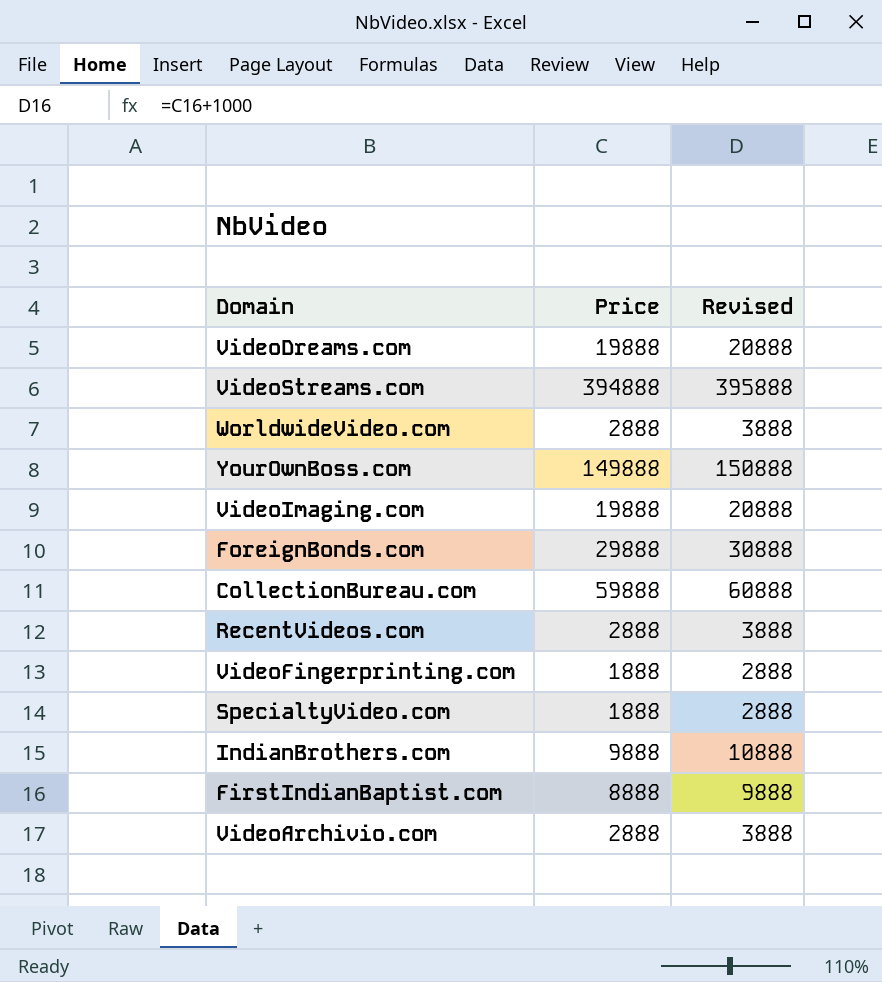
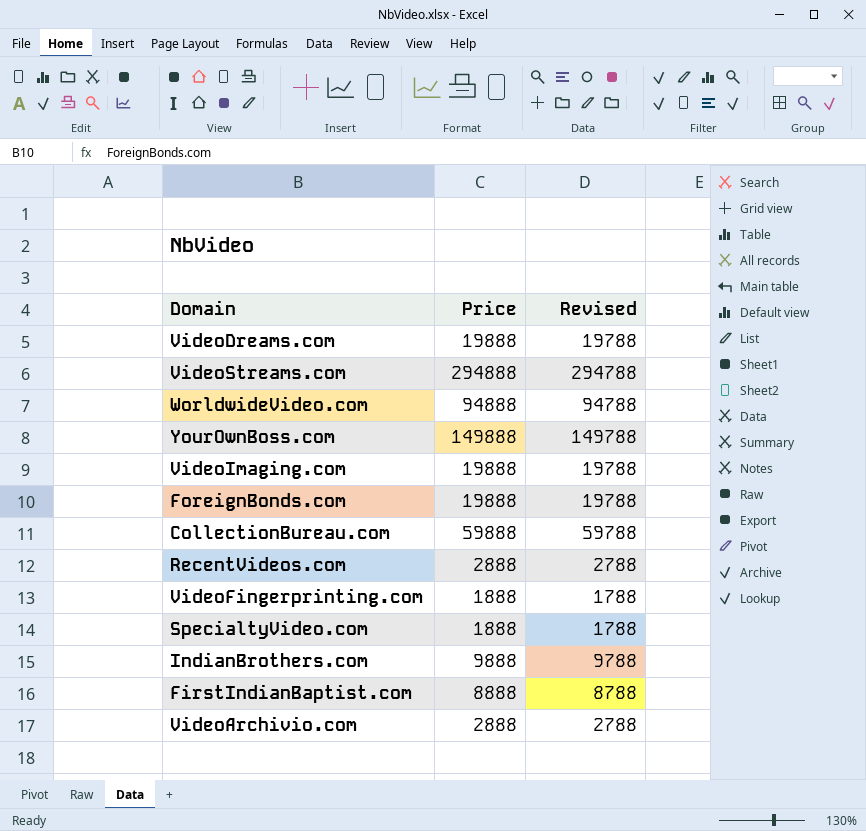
column Revised | formula: [Price] + 1000 -> [Price] - 100
VideoStreams.com | Price: 394888 -> 294888
WorldwideVideo.com | Price: 2888 -> 94888
ForeignBonds.com | Price: 29888 -> 19888

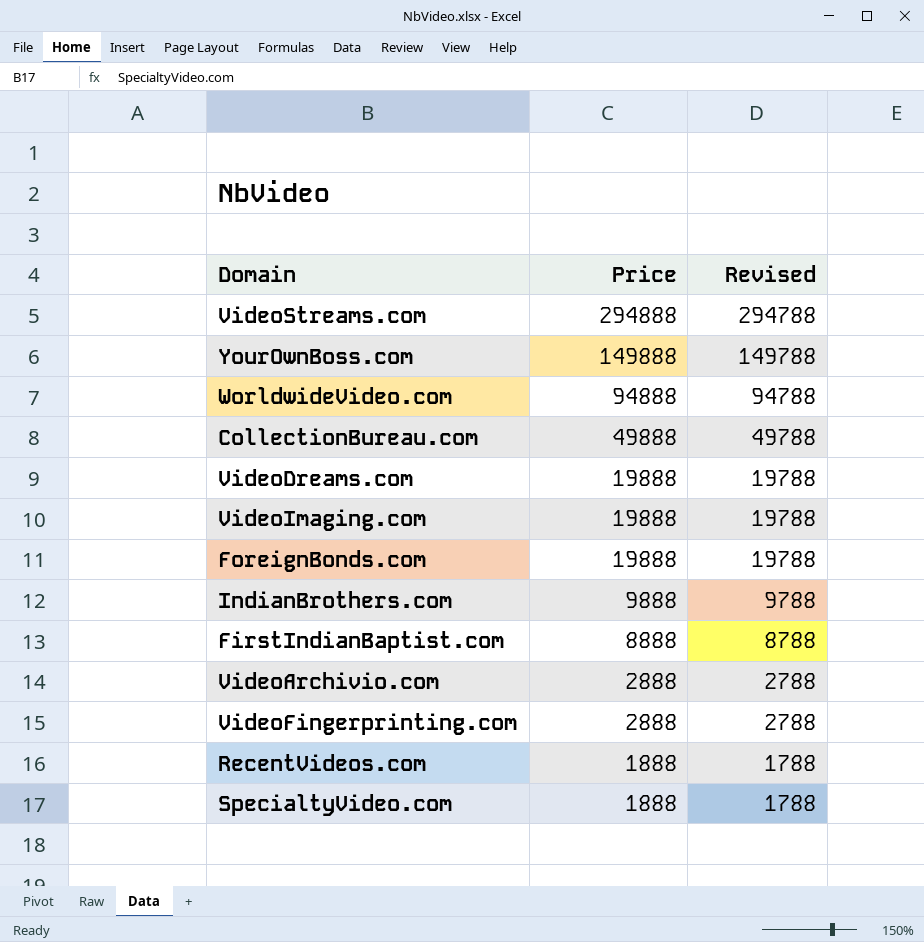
row order: none -> Price descending
CollectionBureau.com | Price: 59888 -> 49888
CollectionBureau.com | Revised: 59788 -> 49788
VideoFingerprinting.com | Price: 1888 -> 2888
VideoFingerprinting.com | Revised: 1788 -> 2788
RecentVideos.com | Price: 2888 -> 1888
RecentVideos.com | Revised: 2788 -> 1788

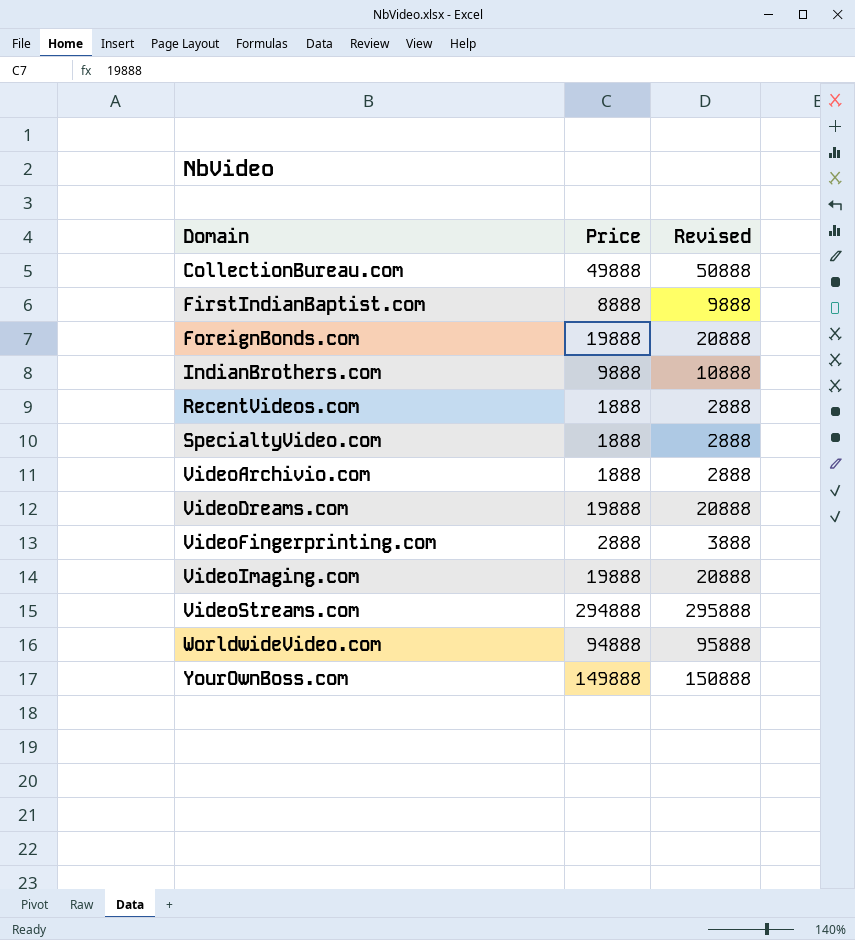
row order: Price descending -> Domain ascending
column Revised | formula: [Price] - 100 -> [Price] + 1000
VideoArchivio.com | Price: 2888 -> 1888

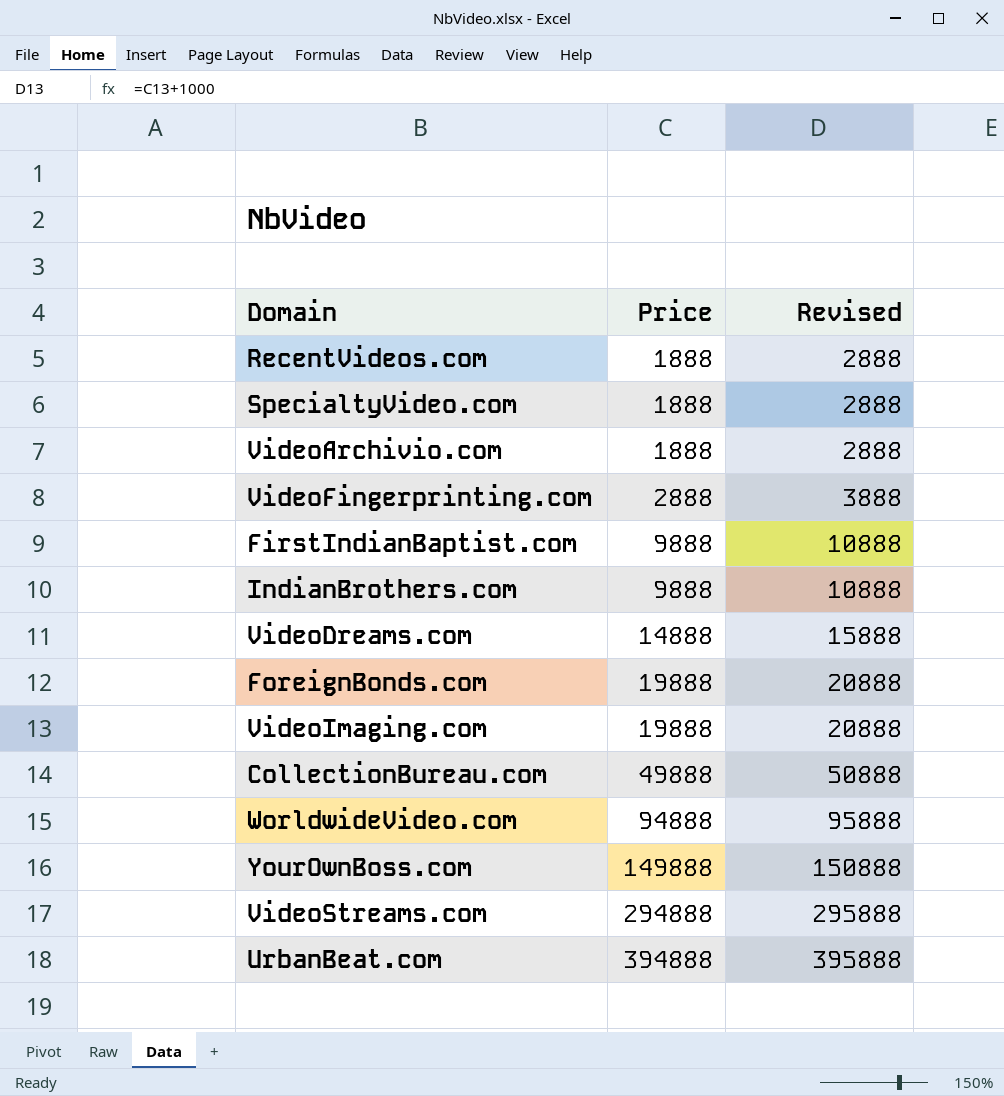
row order: Domain ascending -> Price ascending
FirstIndianBaptist.com | Price: 8888 -> 9888
FirstIndianBaptist.com | Revised: 9888 -> 10888
VideoDreams.com | Price: 19888 -> 14888
VideoDreams.com | Revised: 20888 -> 15888
row UrbanBeat.com: none -> 394888 | 395888

